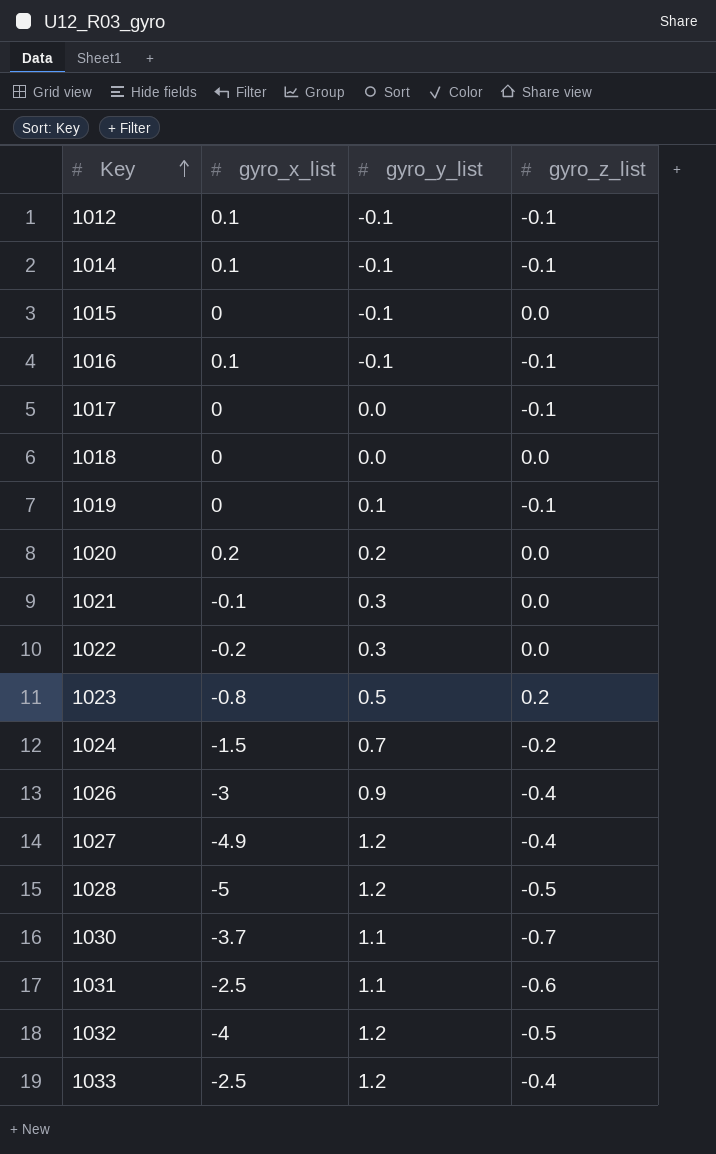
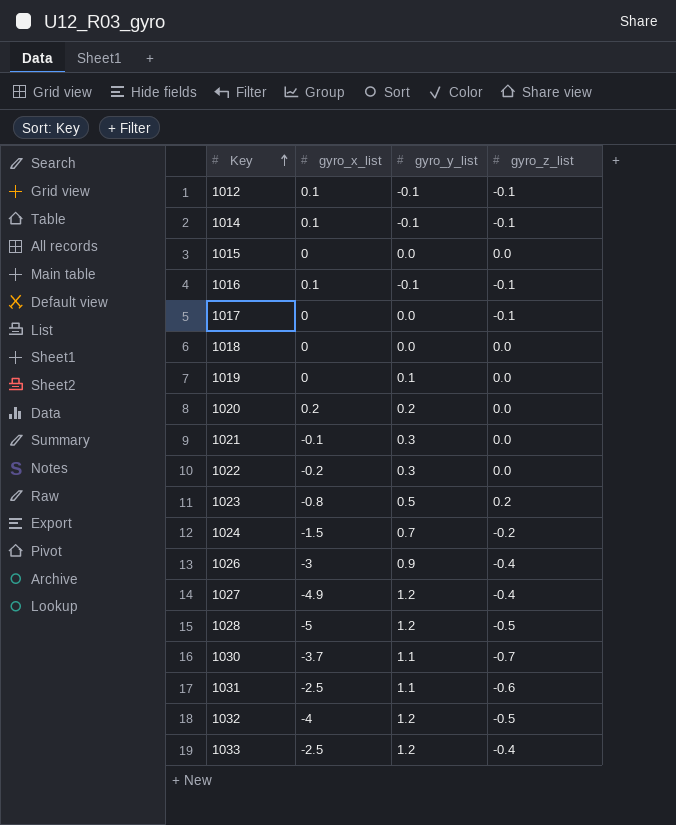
1015 | gyro_y_list: -0.1 -> 0.0
1019 | gyro_z_list: -0.1 -> 0.0

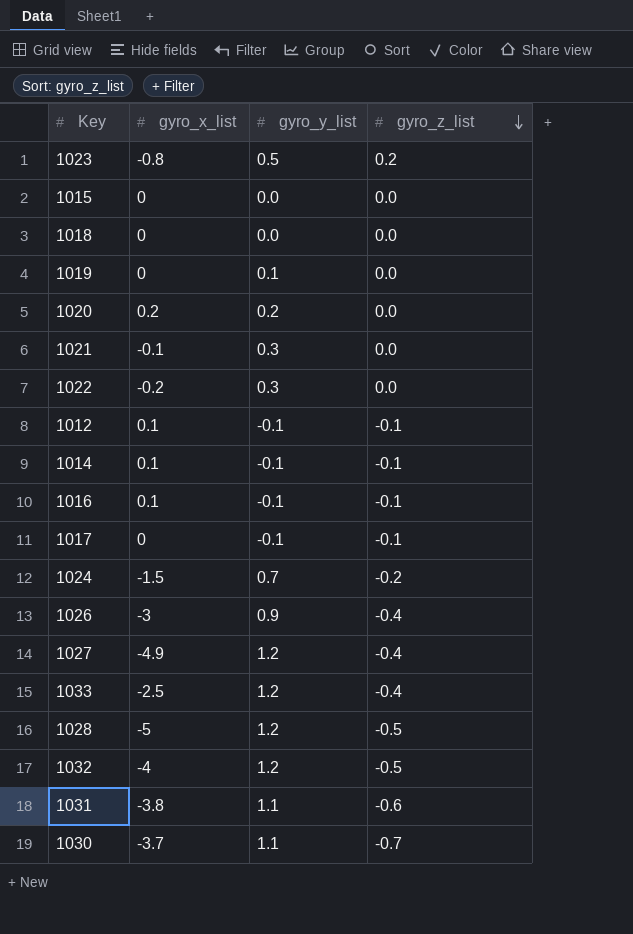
row order: Key ascending -> gyro_z_list descending
1017 | gyro_y_list: 0.0 -> -0.1
1031 | gyro_x_list: -2.5 -> -3.8

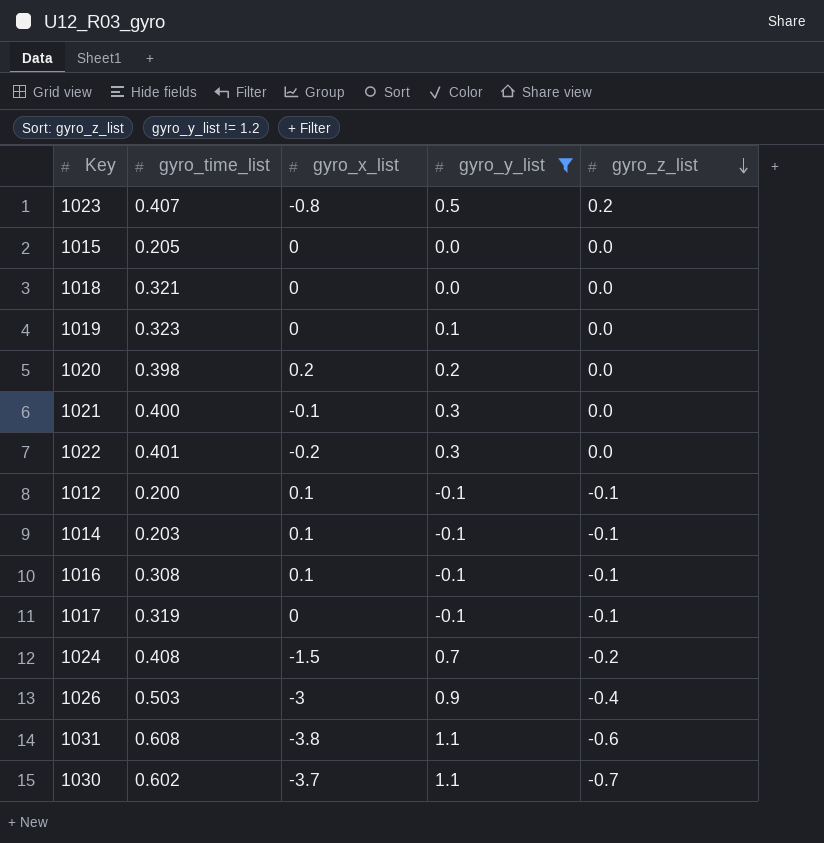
filter: none -> gyro_y_list != 1.2
column gyro_time_list | position: none -> 2

